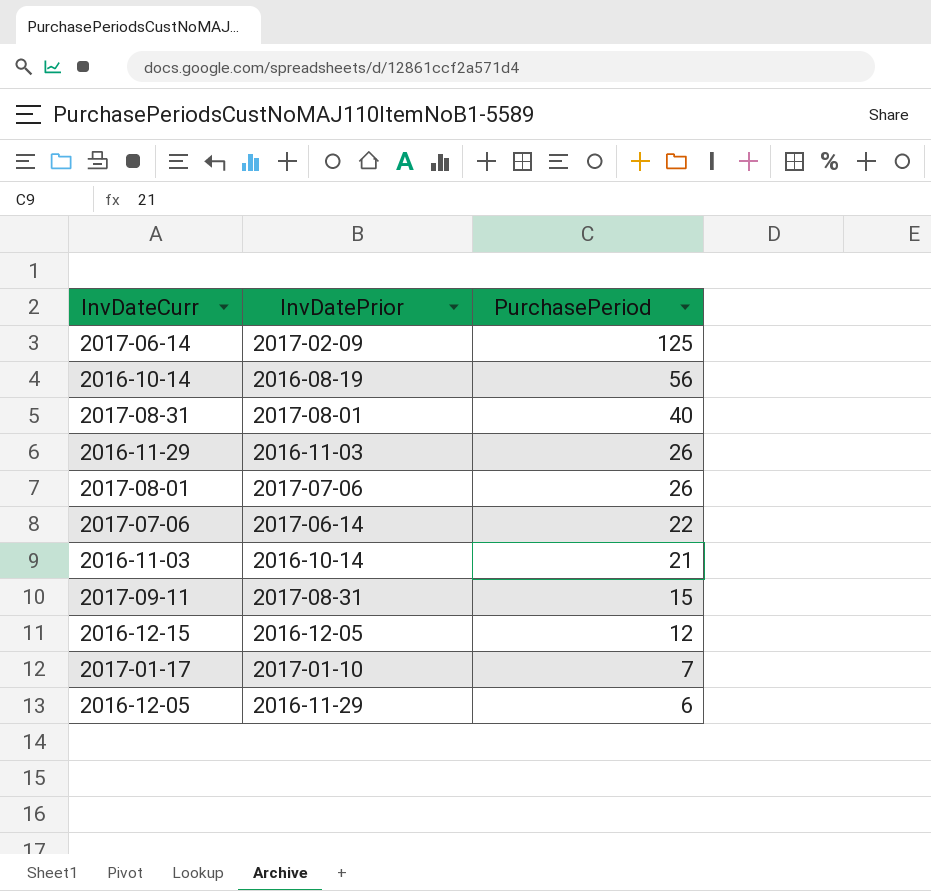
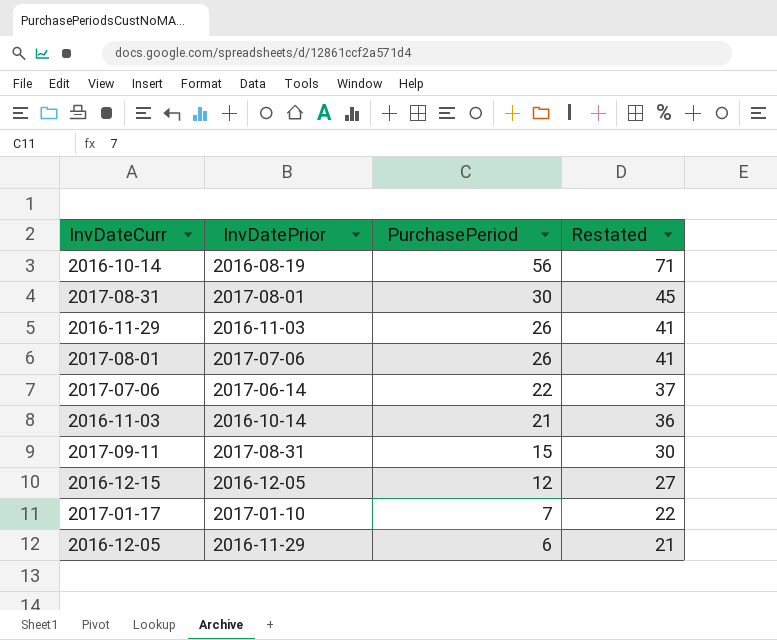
column Restated | formula: none -> [PurchasePeriod] + 15
row 2017-06-14: 2017-02-09 | 125 -> none
2017-08-31 | PurchasePeriod: 40 -> 30

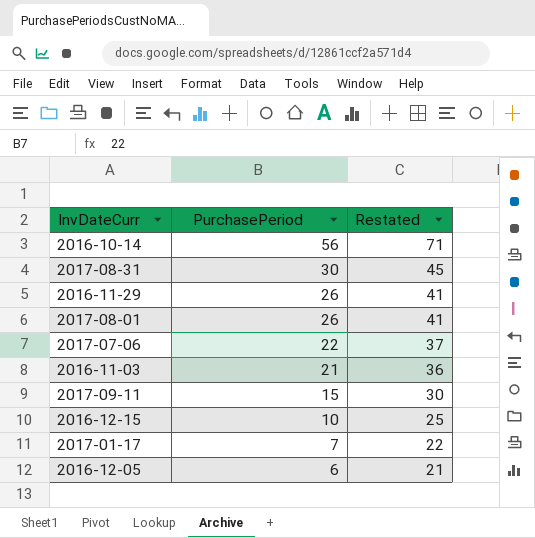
column InvDatePrior | position: 2 -> none
2016-12-15 | PurchasePeriod: 12 -> 10
2016-12-15 | Restated: 27 -> 25

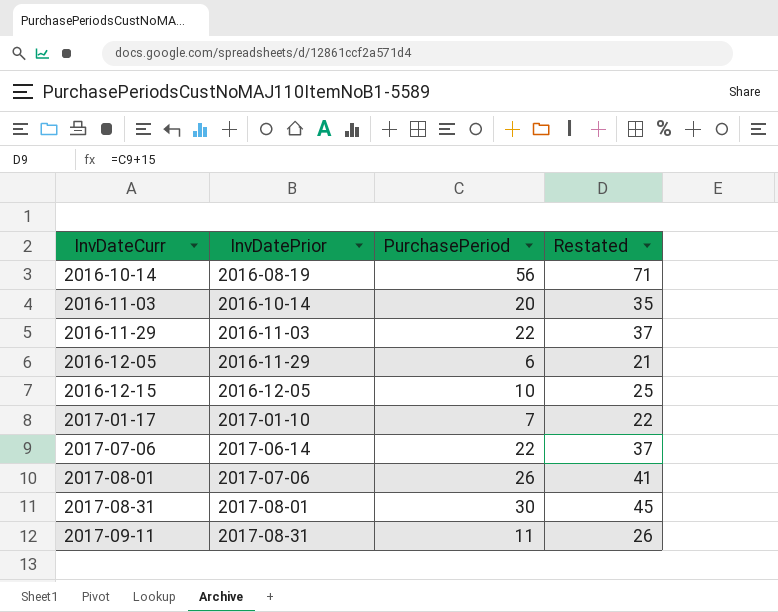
row order: PurchasePeriod descending -> InvDateCurr ascending
column InvDatePrior | position: none -> 2
2016-11-03 | PurchasePeriod: 21 -> 20
2016-11-03 | Restated: 36 -> 35
2016-11-29 | PurchasePeriod: 26 -> 22
2016-11-29 | Restated: 41 -> 37
2017-09-11 | PurchasePeriod: 15 -> 11
2017-09-11 | Restated: 30 -> 26

